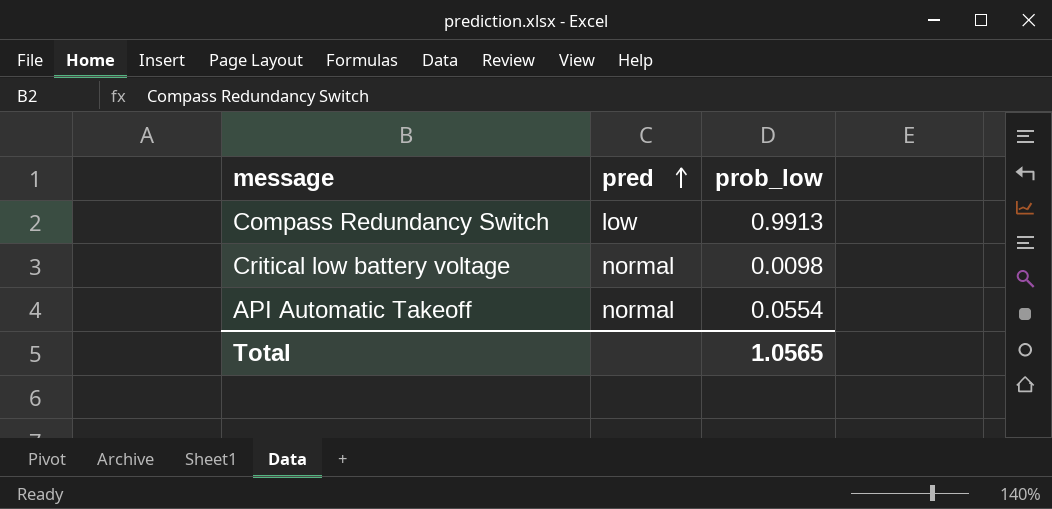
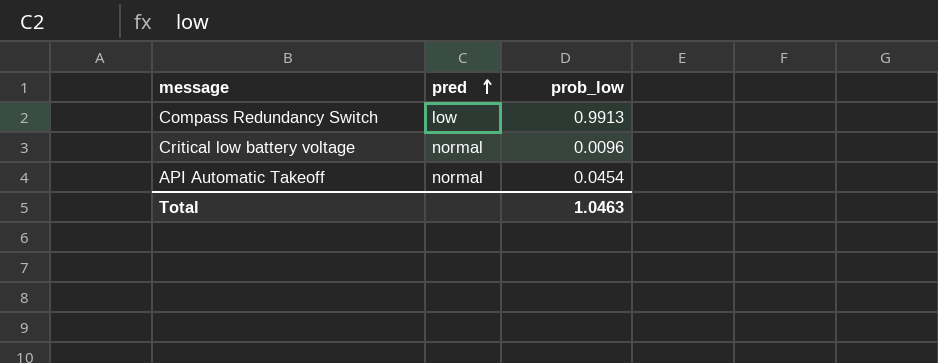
Critical low battery voltage | prob_low: 0.0098 -> 0.0096
API Automatic Takeoff | prob_low: 0.0554 -> 0.0454
Total | prob_low: 1.0565 -> 1.0463

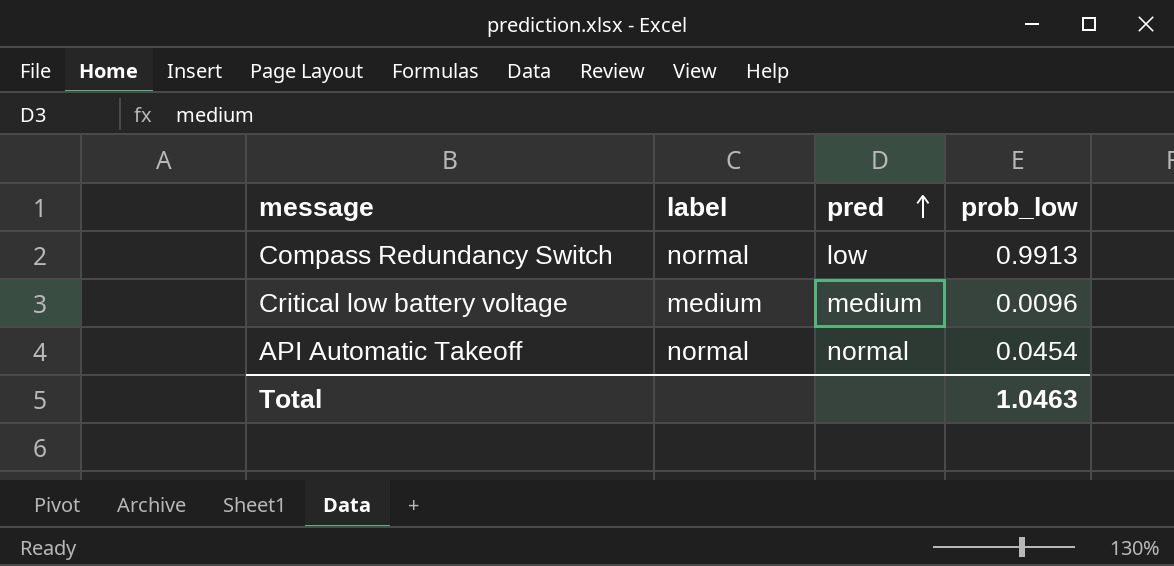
column label | position: none -> 2
Critical low battery voltage | pred: normal -> medium

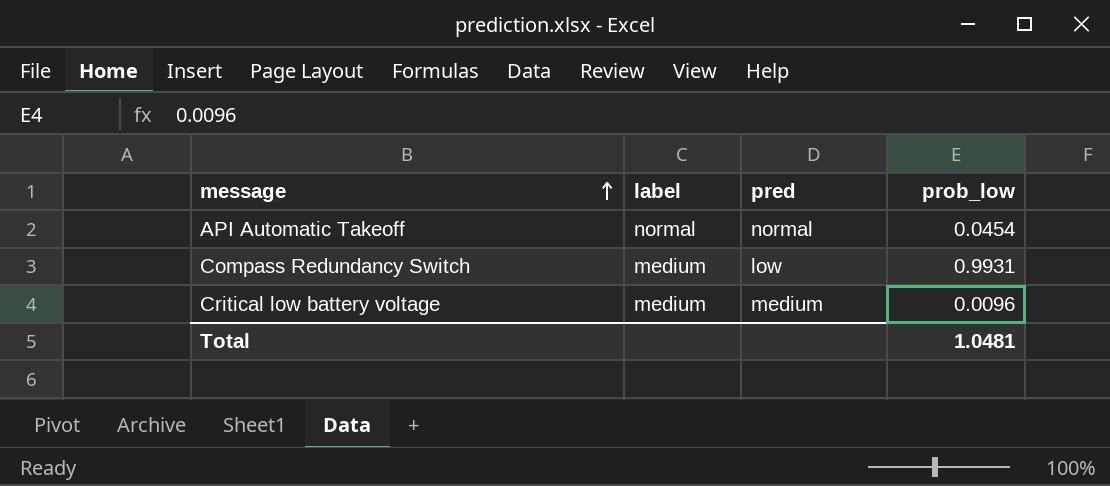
row order: pred ascending -> message ascending
Compass Redundancy Switch | label: normal -> medium
Compass Redundancy Switch | prob_low: 0.9913 -> 0.9931
Total | prob_low: 1.0463 -> 1.0481

